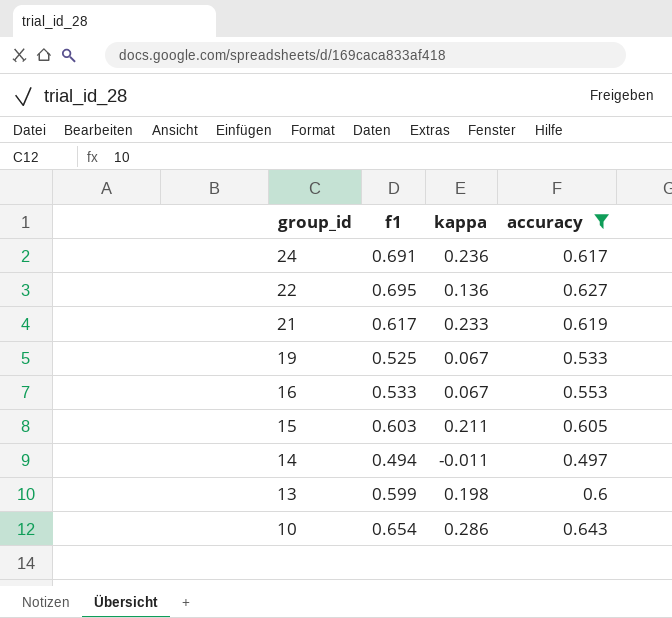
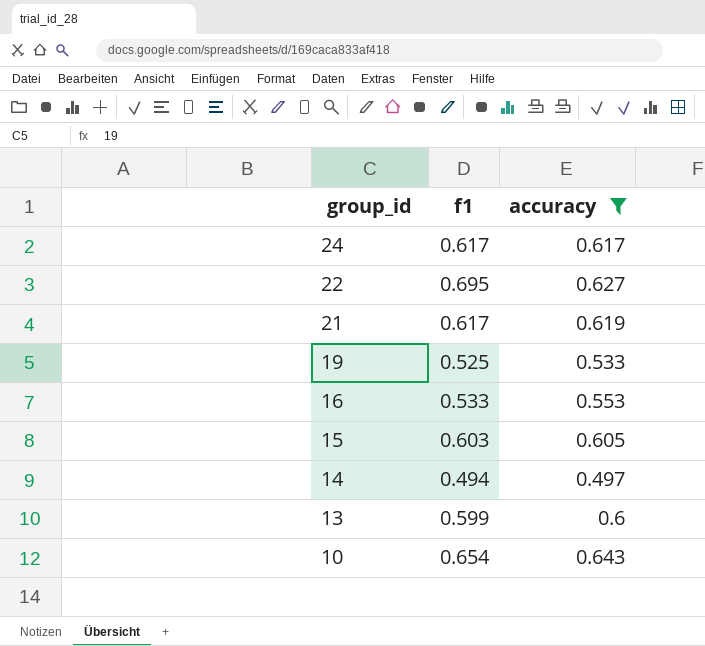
column kappa | position: 3 -> none
24 | f1: 0.691 -> 0.617

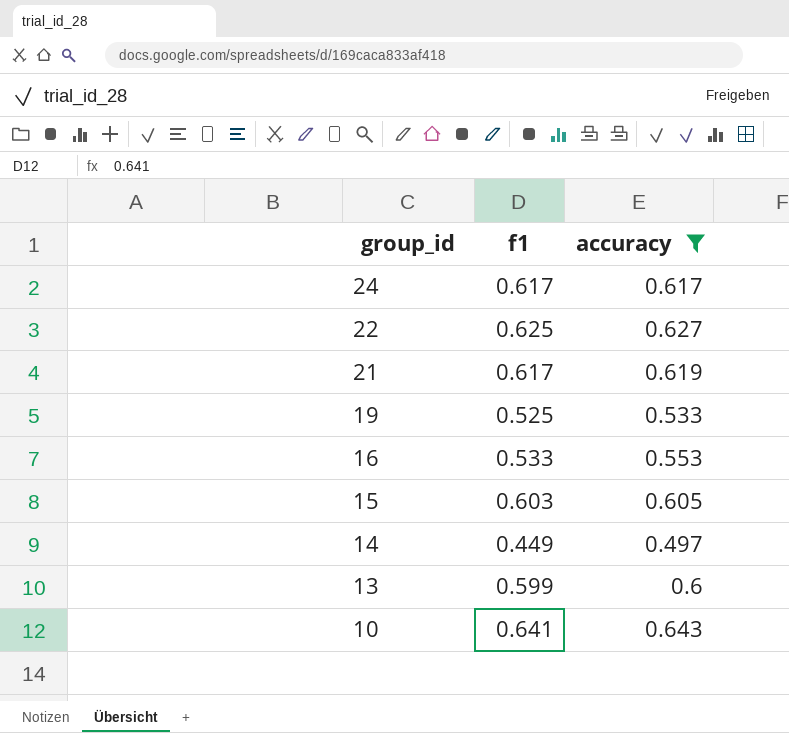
22 | f1: 0.695 -> 0.625
14 | f1: 0.494 -> 0.449
10 | f1: 0.654 -> 0.641

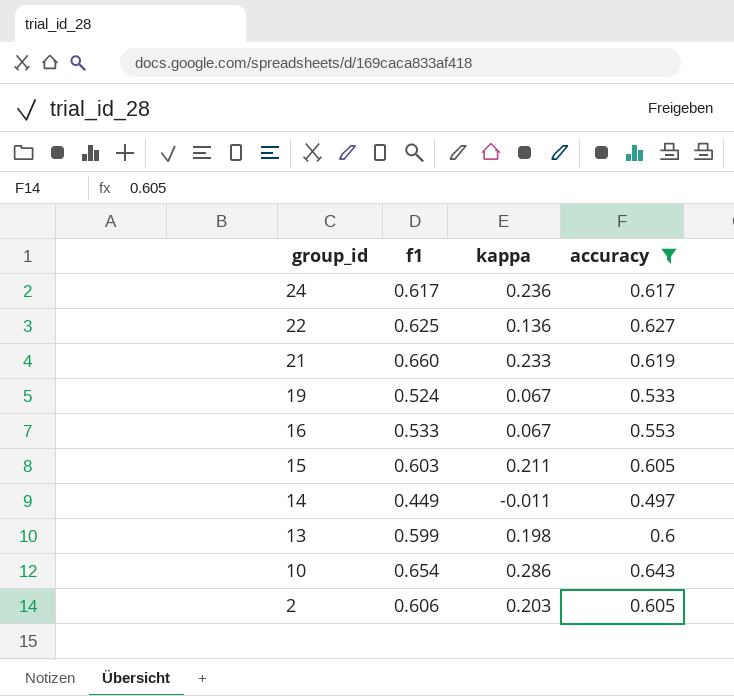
column kappa | position: none -> 3
21 | f1: 0.617 -> 0.660
19 | f1: 0.525 -> 0.524
10 | f1: 0.641 -> 0.654
row 2: none -> 0.606 | 0.203 | 0.605

